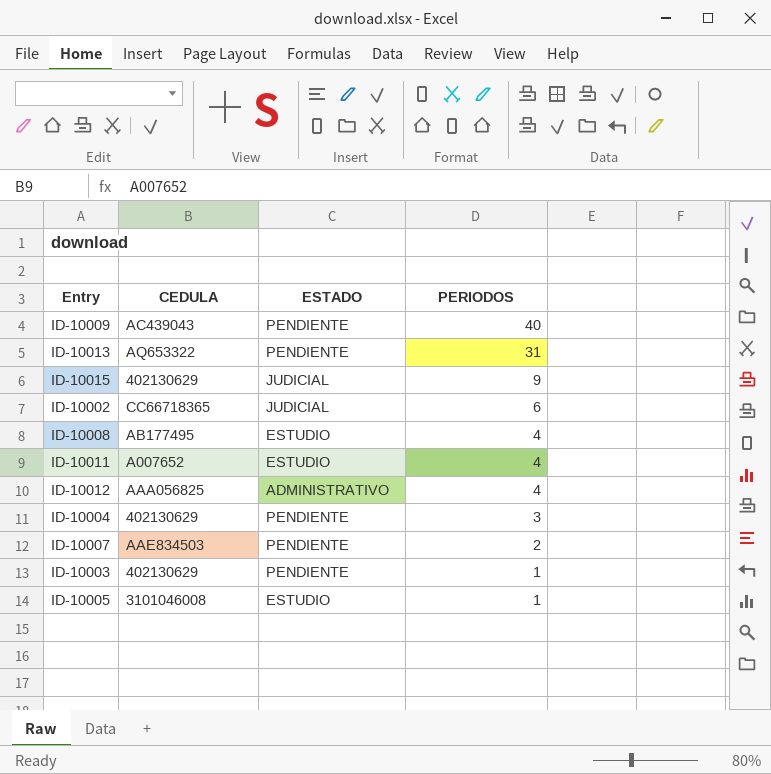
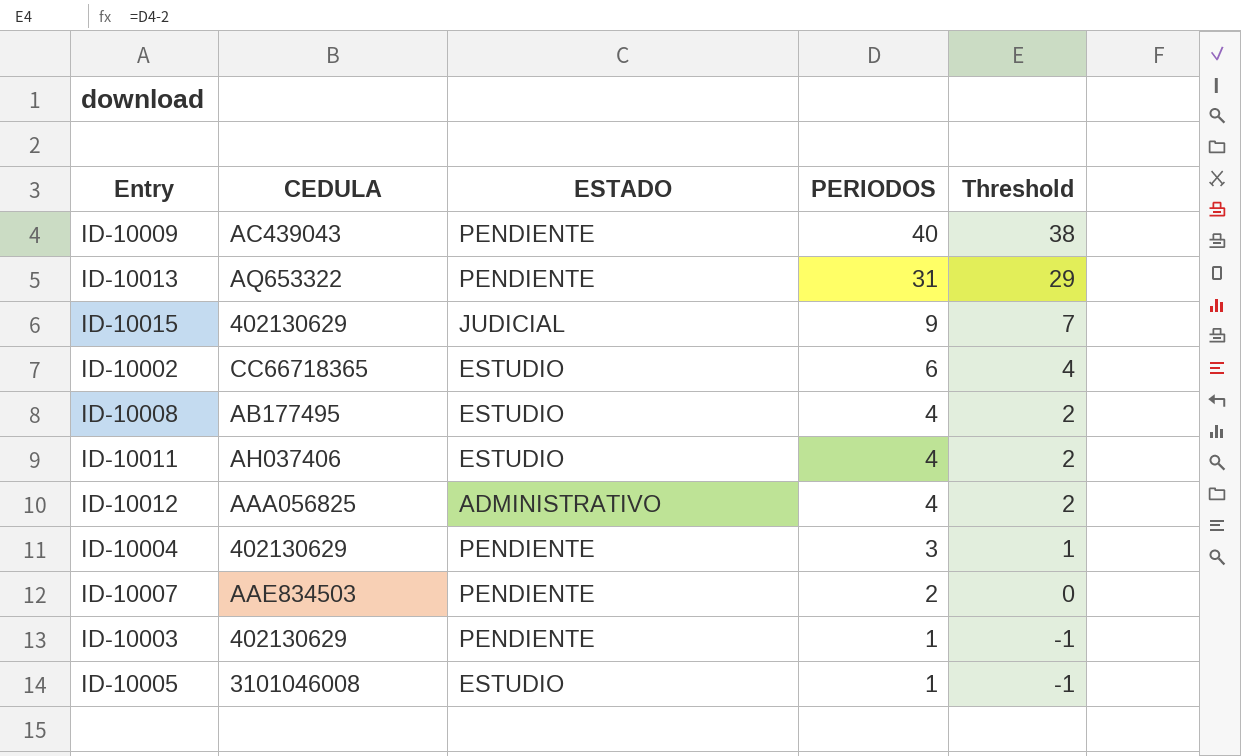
column Threshold | formula: none -> [PERIODOS] - 2
ID-10002 | ESTADO: JUDICIAL -> ESTUDIO
ID-10011 | CEDULA: A007652 -> AH037406

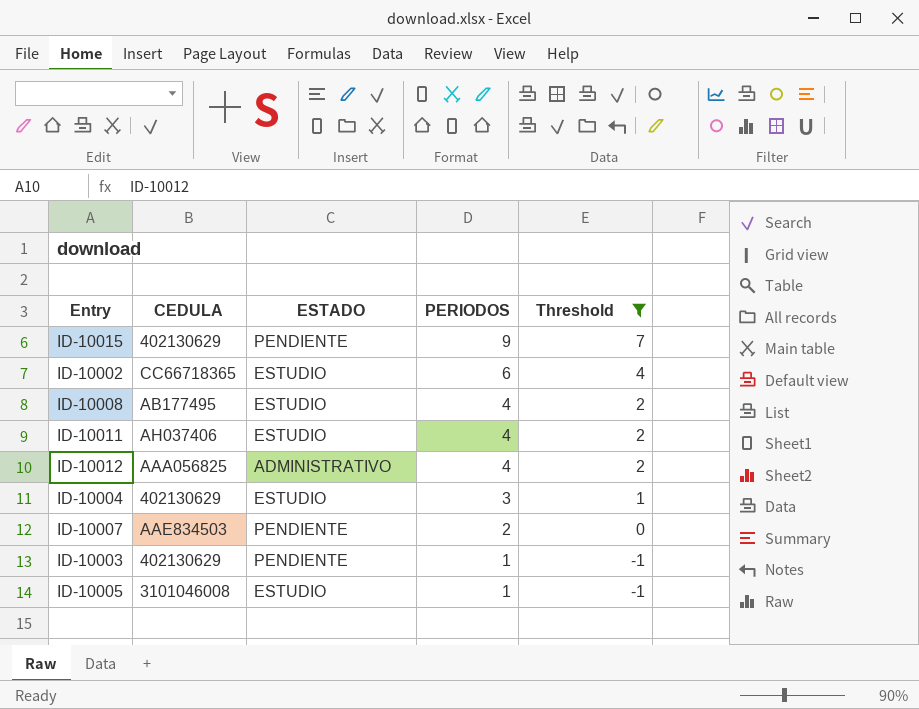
filter: none -> Threshold <= 7
ID-10015 | ESTADO: JUDICIAL -> PENDIENTE
ID-10004 | ESTADO: PENDIENTE -> ESTUDIO

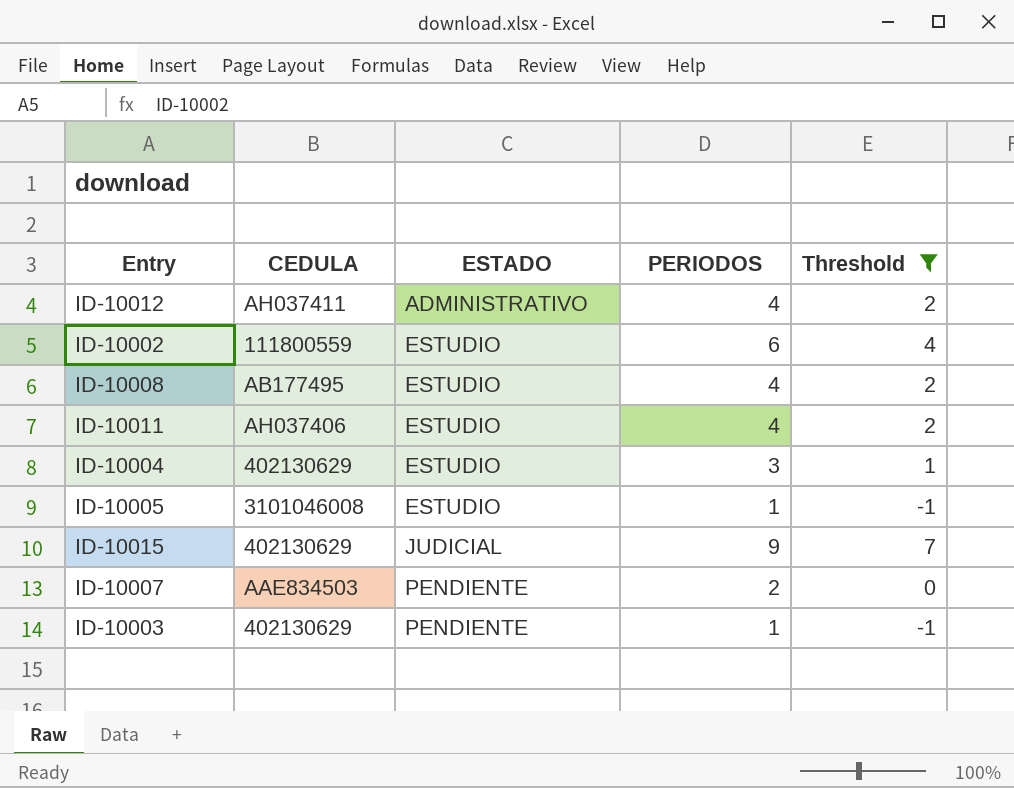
row order: PERIODOS descending -> ESTADO ascending
ID-10012 | CEDULA: AAA056825 -> AH037411
ID-10002 | CEDULA: CC66718365 -> 111800559
ID-10015 | ESTADO: PENDIENTE -> JUDICIAL

